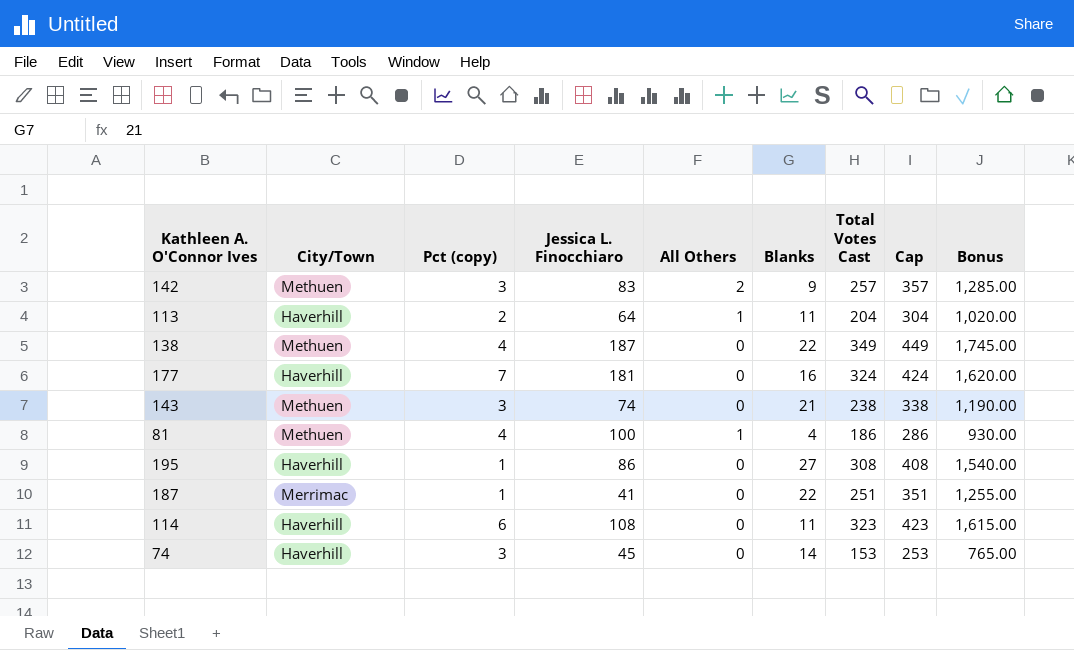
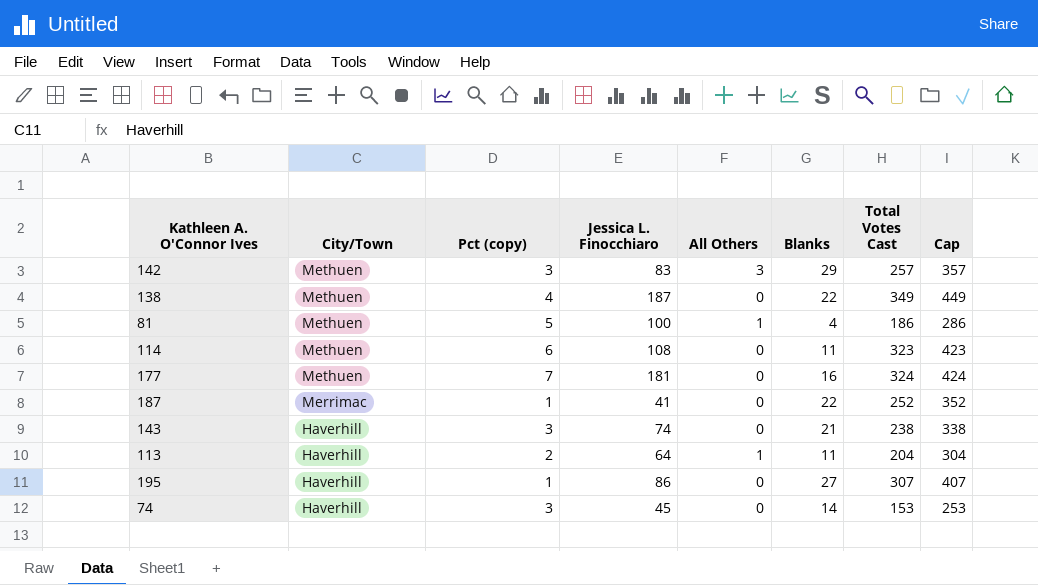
row order: none -> City/Town descending
column Bonus | formula: [Total Votes Cast] * 5 -> none
142 | All Others: 2 -> 3
142 | Blanks: 9 -> 29
81 | Pct (copy): 4 -> 5
114 | City/Town: Haverhill -> Methuen
177 | City/Town: Haverhill -> Methuen
187 | Total Votes Cast: 251 -> 252
187 | Cap: 351 -> 352
143 | City/Town: Methuen -> Haverhill
195 | Total Votes Cast: 308 -> 307
195 | Cap: 408 -> 407

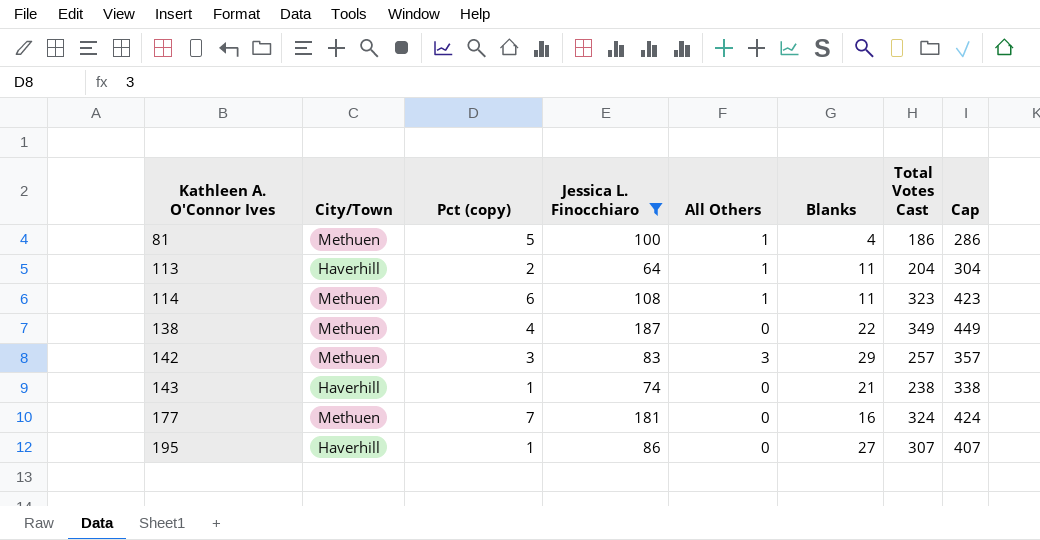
filter: none -> Jessica L. Finocchiaro >= 64
row order: City/Town descending -> Kathleen A. O'Connor Ives ascending
114 | All Others: 0 -> 1
143 | Pct (copy): 3 -> 1

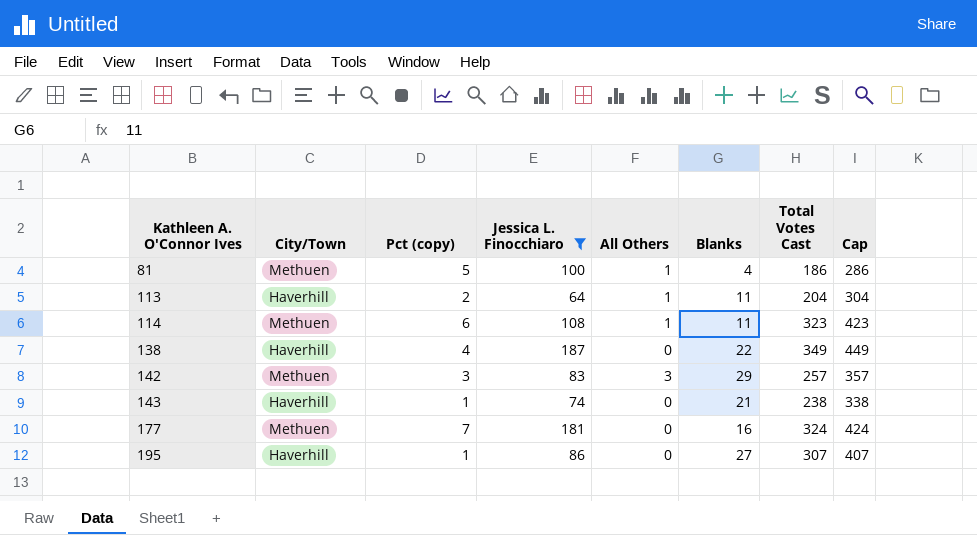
138 | City/Town: Methuen -> Haverhill

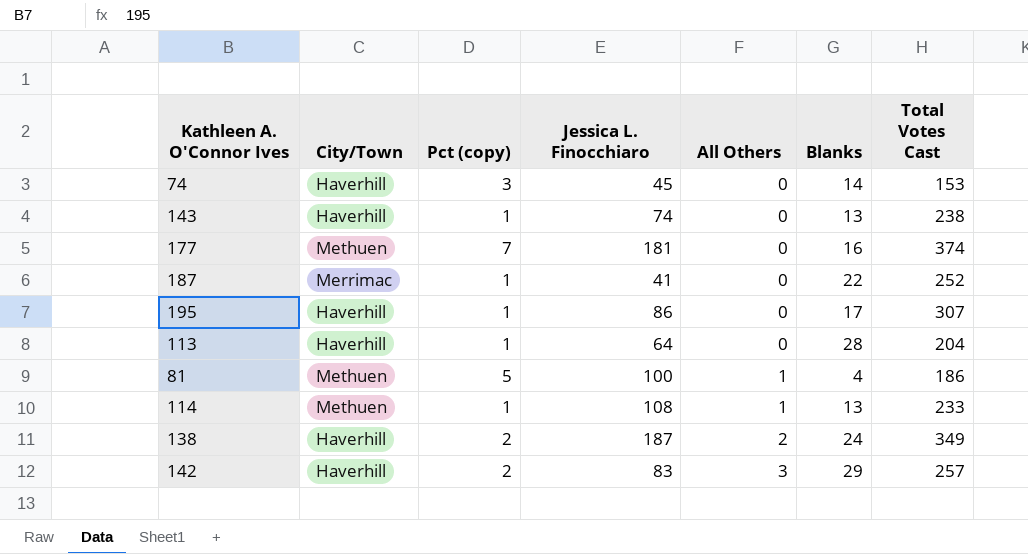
filter: Jessica L. Finocchiaro >= 64 -> none
row order: Kathleen A. O'Connor Ives ascending -> All Others ascending
column Cap | formula: [Total Votes Cast] + 100 -> none
143 | Blanks: 21 -> 13
177 | Total Votes Cast: 324 -> 374
195 | Blanks: 27 -> 17
113 | Pct (copy): 2 -> 1
113 | All Others: 1 -> 0
113 | Blanks: 11 -> 28
114 | Pct (copy): 6 -> 1
114 | Blanks: 11 -> 13
114 | Total Votes Cast: 323 -> 233
138 | Pct (copy): 4 -> 2
138 | All Others: 0 -> 2
138 | Blanks: 22 -> 24
142 | City/Town: Methuen -> Haverhill
142 | Pct (copy): 3 -> 2

